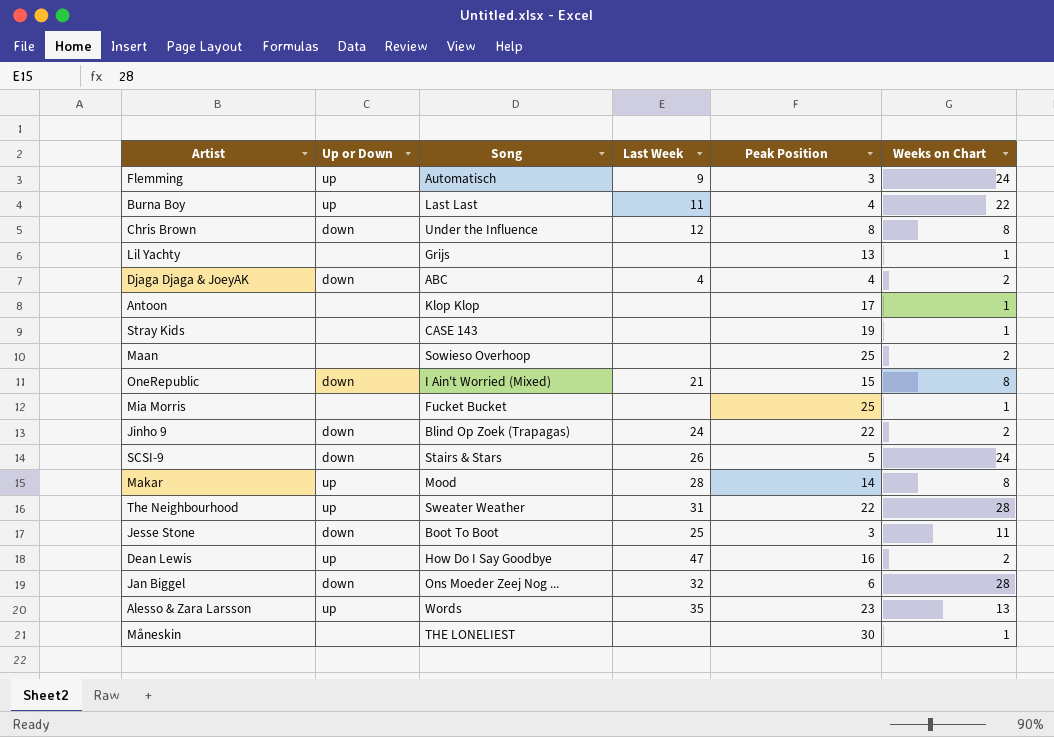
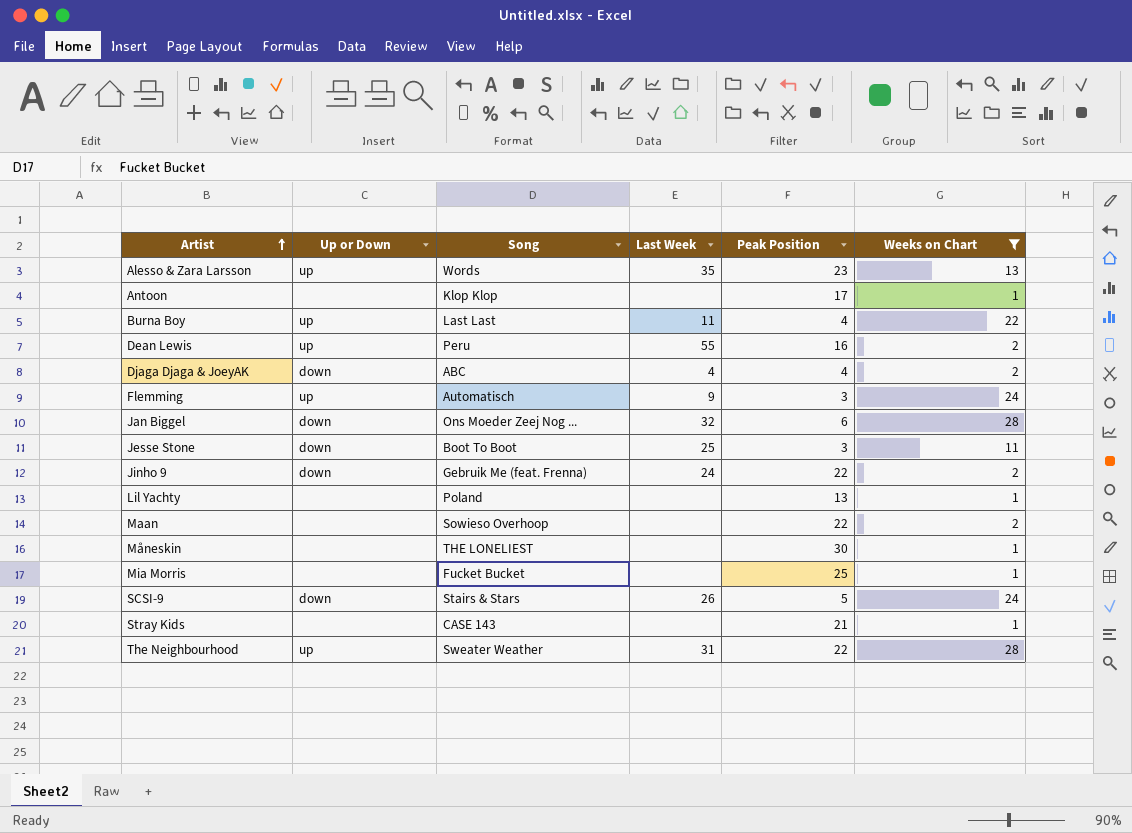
filter: none -> Weeks on Chart != 8
row order: none -> Artist ascending
Dean Lewis | Song: How Do I Say Goodbye -> Peru
Dean Lewis | Last Week: 47 -> 55
Jinho 9 | Song: Blind Op Zoek (Trapagas) -> Gebruik Me (feat. Frenna)
Lil Yachty | Song: Grijs -> Poland
Maan | Peak Position: 25 -> 22
Stray Kids | Peak Position: 19 -> 21

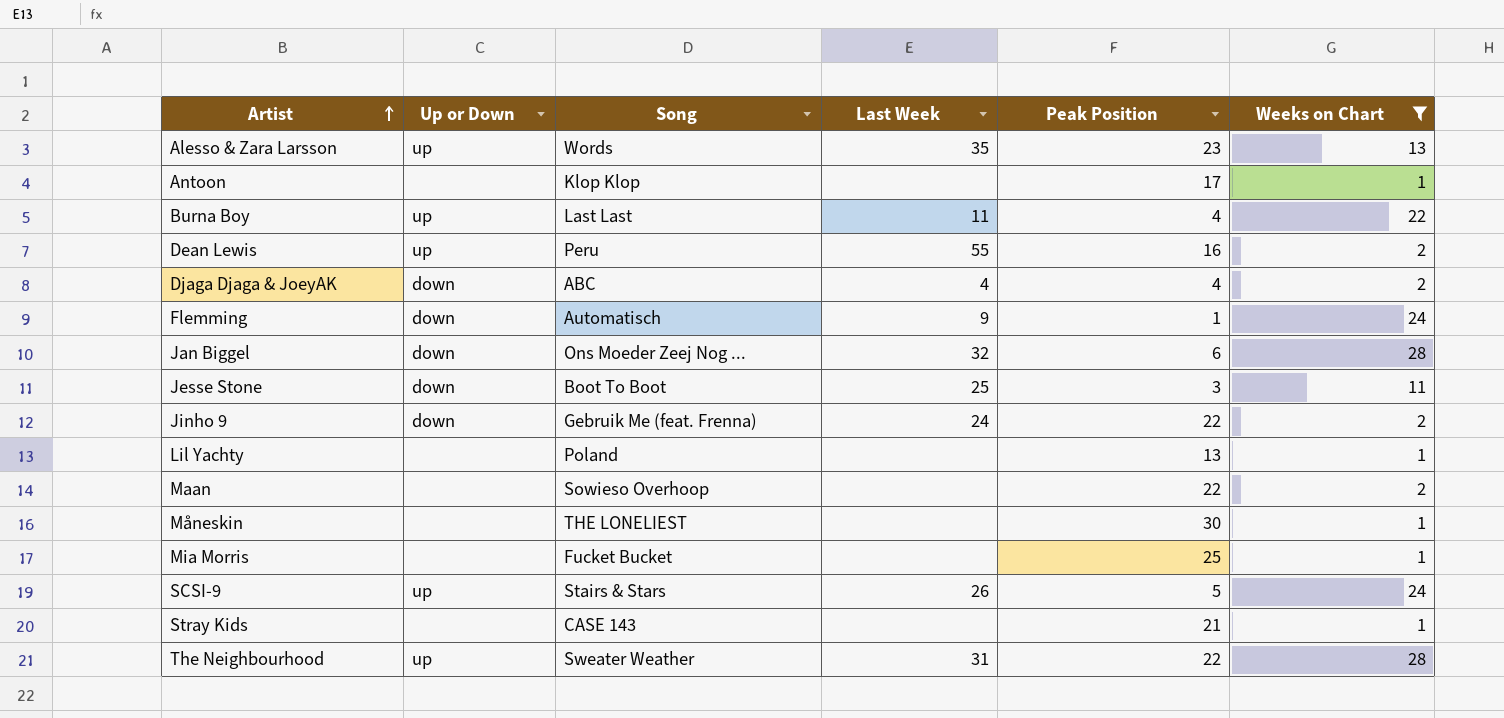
Flemming | Up or Down: up -> down
Flemming | Peak Position: 3 -> 1
SCSI-9 | Up or Down: down -> up

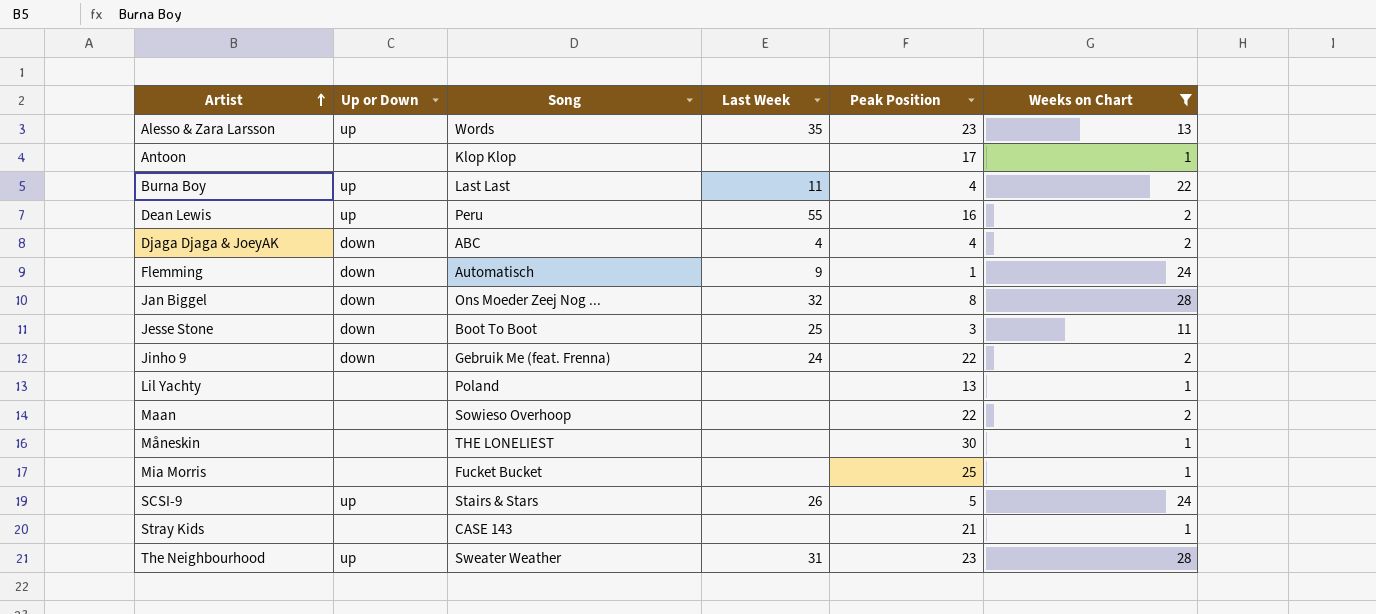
Jan Biggel | Peak Position: 6 -> 8
The Neighbourhood | Peak Position: 22 -> 23

